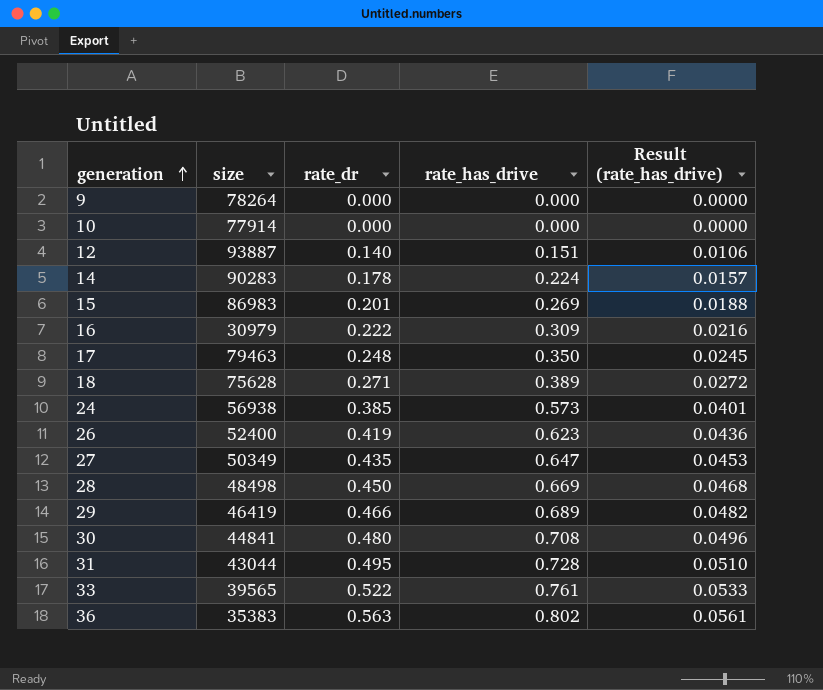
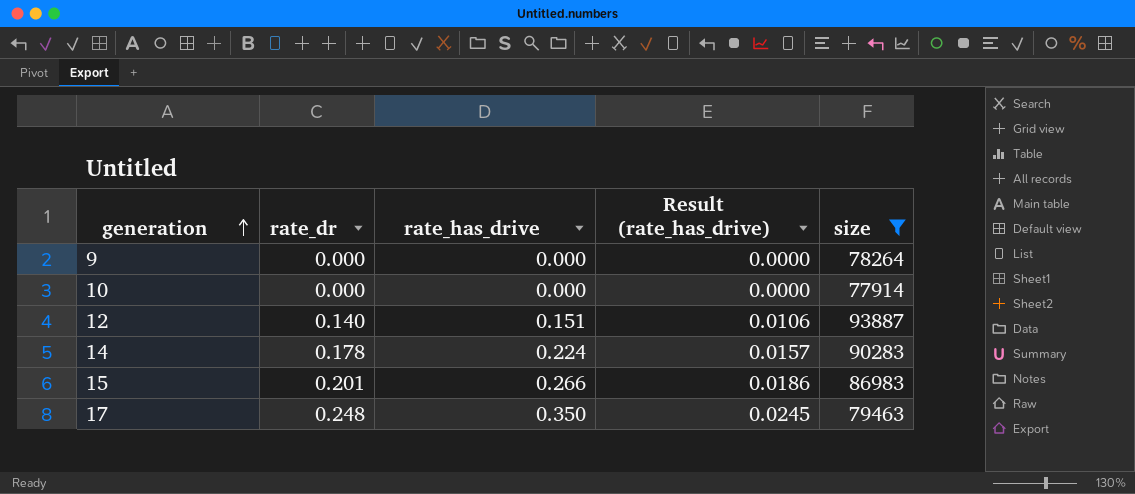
filter: none -> size >= 77914
column size | position: 2 -> 5
15 | rate_has_drive: 0.269 -> 0.266
15 | Result (rate_has_drive): 0.0188 -> 0.0186

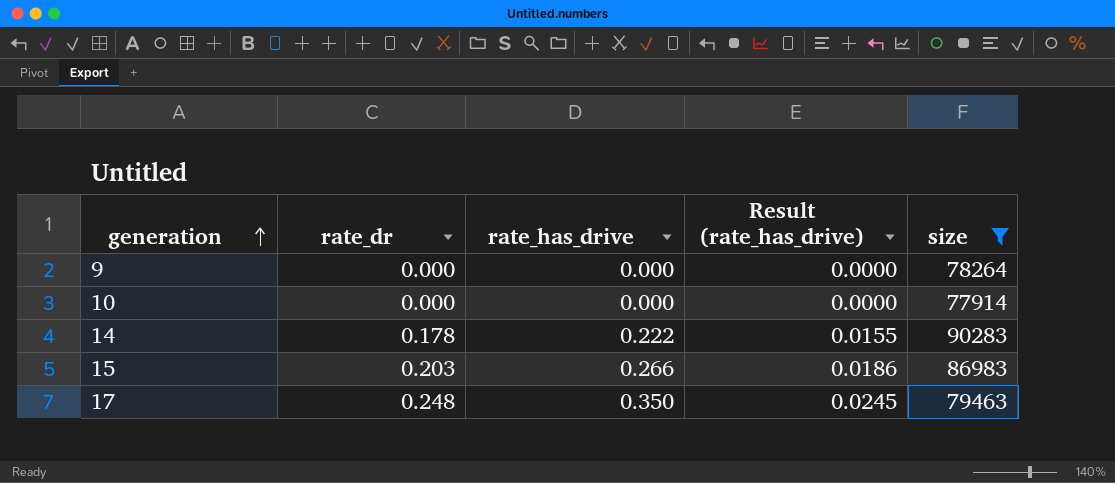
row 12: 0.140 | 0.151 | 0.0106 | 93887 -> none
14 | rate_has_drive: 0.224 -> 0.222
14 | Result (rate_has_drive): 0.0157 -> 0.0155
15 | rate_dr: 0.201 -> 0.203

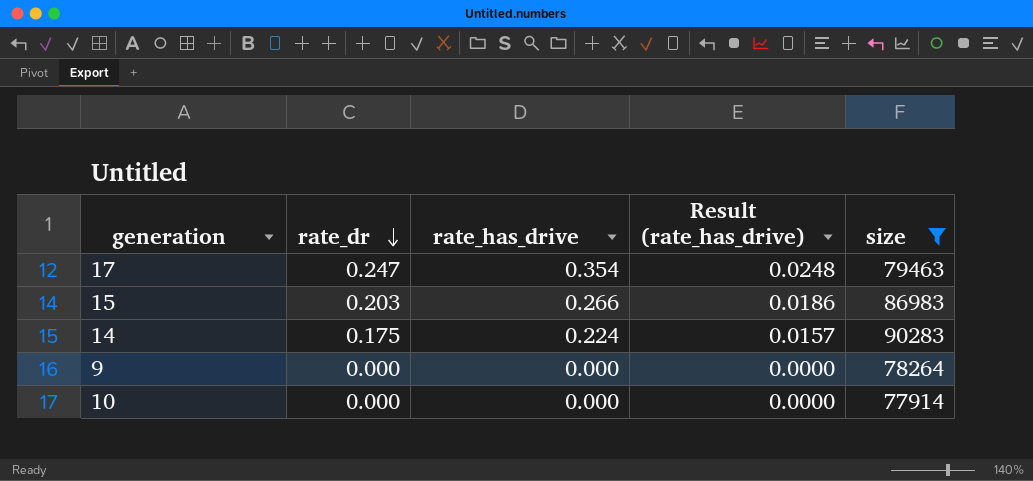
row order: generation ascending -> rate_dr descending
17 | rate_dr: 0.248 -> 0.247
17 | rate_has_drive: 0.350 -> 0.354
17 | Result (rate_has_drive): 0.0245 -> 0.0248
14 | rate_dr: 0.178 -> 0.175
14 | rate_has_drive: 0.222 -> 0.224
14 | Result (rate_has_drive): 0.0155 -> 0.0157

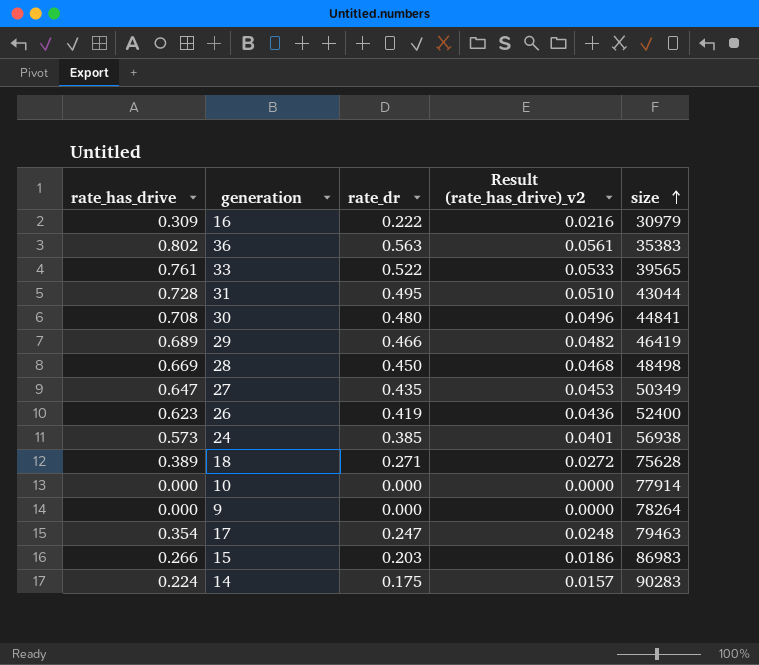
filter: size >= 77914 -> none
row order: rate_dr descending -> size ascending
column rate_has_drive | position: 3 -> 1
column name: Result (rate_has_drive) -> Result (rate_has_drive)_v2

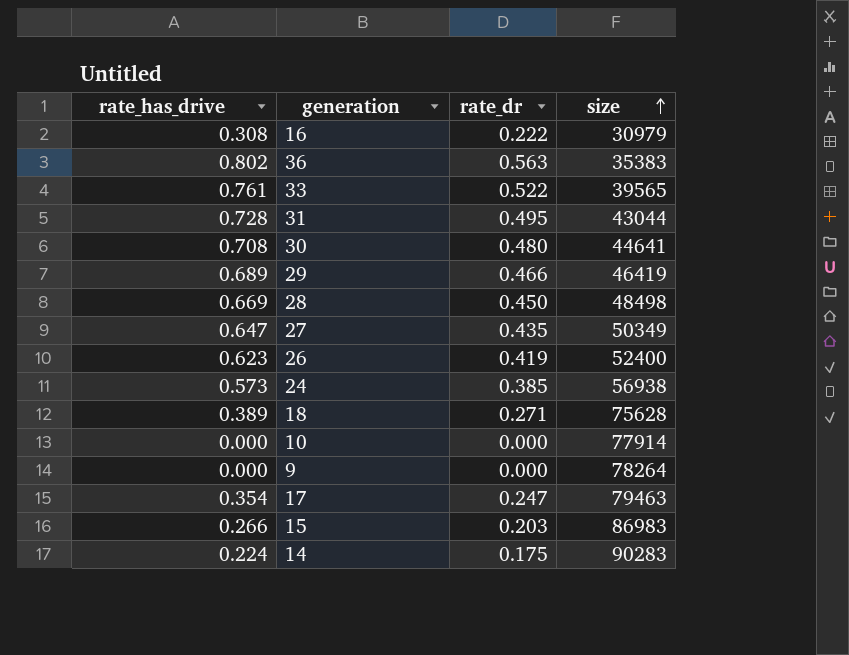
column Result (rate_has_drive)_v2 | formula: [rate_has_drive] * 0.07 -> none
16 | rate_has_drive: 0.309 -> 0.308
30 | size: 44841 -> 44641

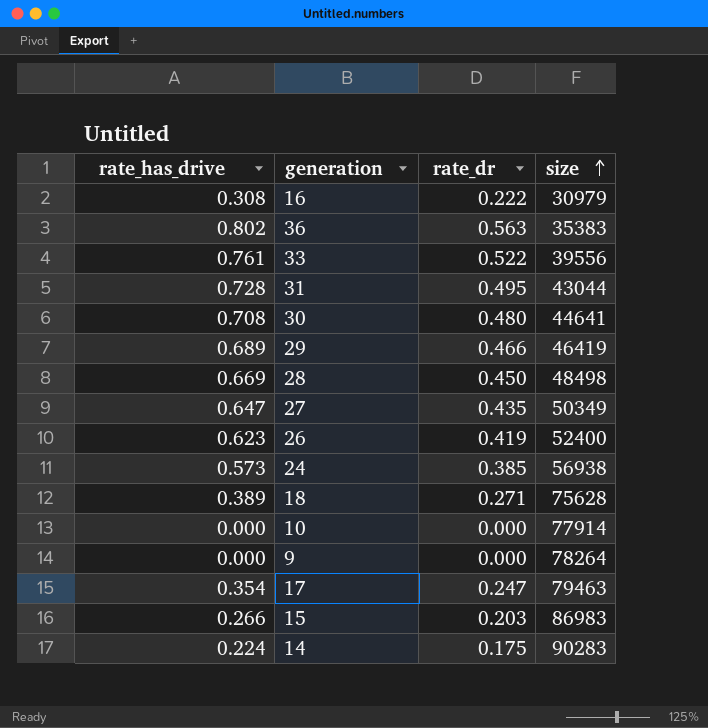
33 | size: 39565 -> 39556

